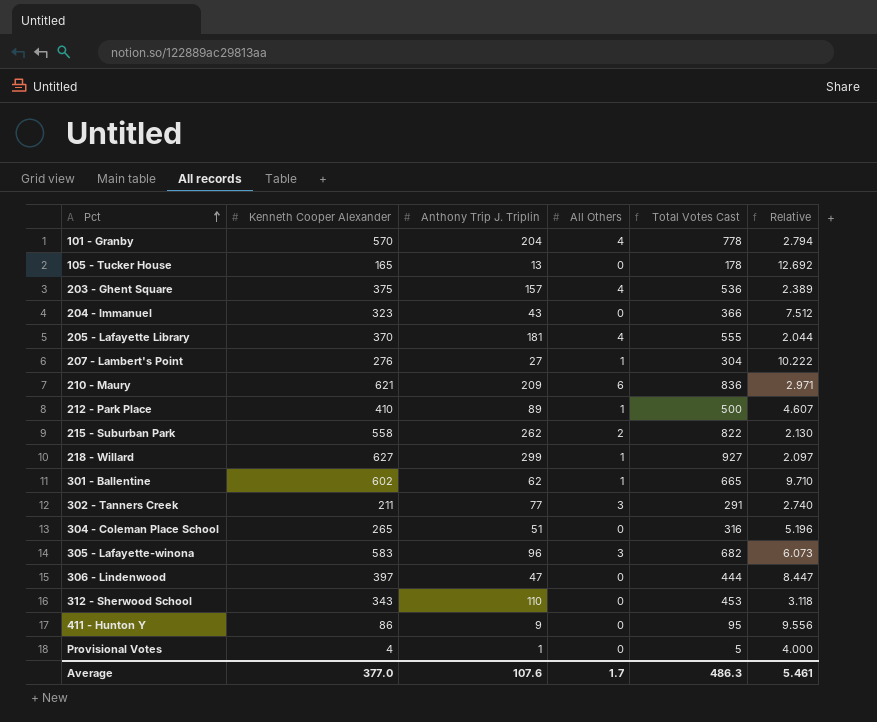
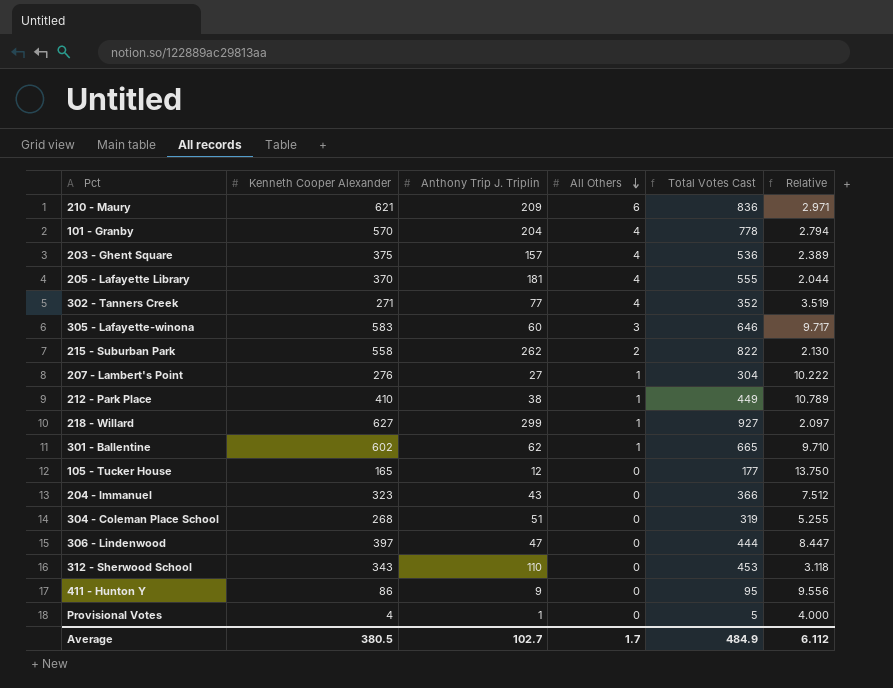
row order: Pct ascending -> All Others descending
302 - Tanners Creek | Kenneth Cooper Alexander: 211 -> 271
302 - Tanners Creek | All Others: 3 -> 4
302 - Tanners Creek | Total Votes Cast: 291 -> 352
302 - Tanners Creek | Relative: 2.740 -> 3.519
305 - Lafayette-winona | Anthony Trip J. Triplin: 96 -> 60
305 - Lafayette-winona | Total Votes Cast: 682 -> 646
305 - Lafayette-winona | Relative: 6.073 -> 9.717
212 - Park Place | Anthony Trip J. Triplin: 89 -> 38
212 - Park Place | Total Votes Cast: 500 -> 449
212 - Park Place | Relative: 4.607 -> 10.789
105 - Tucker House | Anthony Trip J. Triplin: 13 -> 12
105 - Tucker House | Total Votes Cast: 178 -> 177
105 - Tucker House | Relative: 12.692 -> 13.750
304 - Coleman Place School | Kenneth Cooper Alexander: 265 -> 268
304 - Coleman Place School | Total Votes Cast: 316 -> 319
304 - Coleman Place School | Relative: 5.196 -> 5.255
Average | Kenneth Cooper Alexander: 377.0 -> 380.5
Average | Anthony Trip J. Triplin: 107.6 -> 102.7
Average | Total Votes Cast: 486.3 -> 484.9
Average | Relative: 5.461 -> 6.112

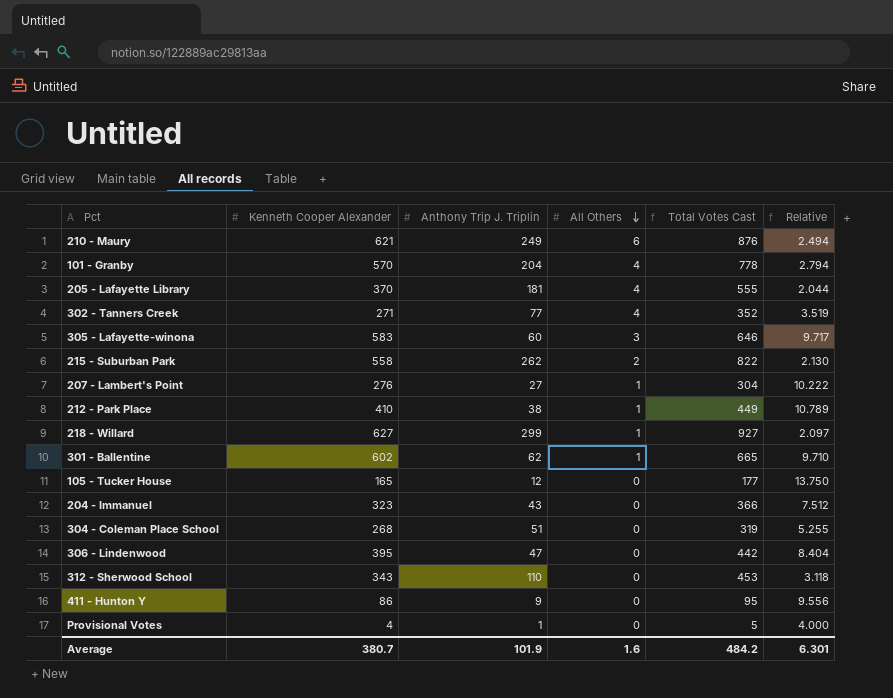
row 203 - Ghent Square: 375 | 157 | 4 | 536 | 2.389 -> none
210 - Maury | Anthony Trip J. Triplin: 209 -> 249
210 - Maury | Total Votes Cast: 836 -> 876
210 - Maury | Relative: 2.971 -> 2.494
306 - Lindenwood | Kenneth Cooper Alexander: 397 -> 395
306 - Lindenwood | Total Votes Cast: 444 -> 442
306 - Lindenwood | Relative: 8.447 -> 8.404
Average | Kenneth Cooper Alexander: 380.5 -> 380.7
Average | Anthony Trip J. Triplin: 102.7 -> 101.9
Average | All Others: 1.7 -> 1.6
Average | Total Votes Cast: 484.9 -> 484.2
Average | Relative: 6.112 -> 6.301

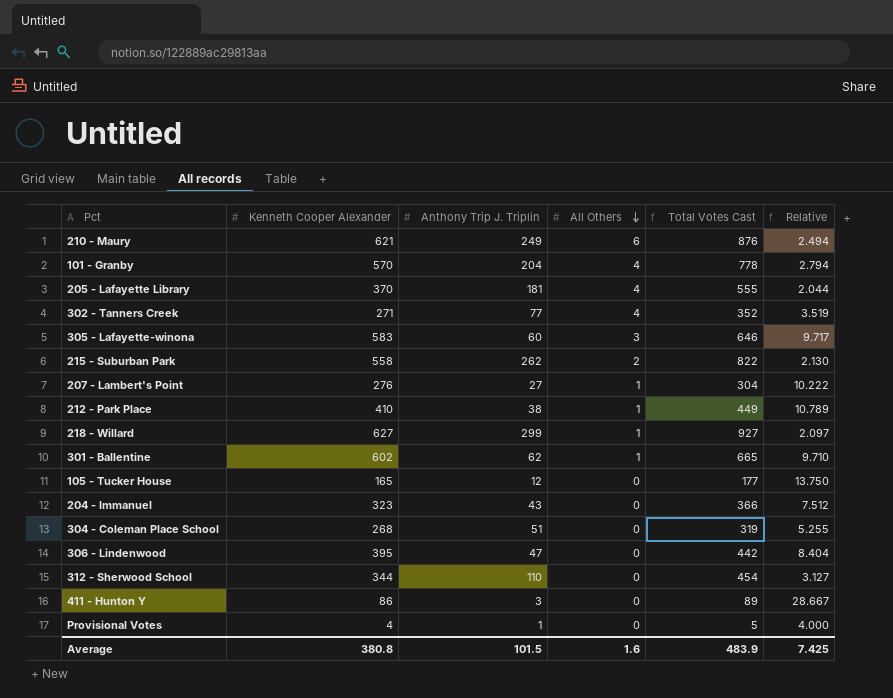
312 - Sherwood School | Kenneth Cooper Alexander: 343 -> 344
312 - Sherwood School | Total Votes Cast: 453 -> 454
312 - Sherwood School | Relative: 3.118 -> 3.127
411 - Hunton Y | Anthony Trip J. Triplin: 9 -> 3
411 - Hunton Y | Total Votes Cast: 95 -> 89
411 - Hunton Y | Relative: 9.556 -> 28.667
Average | Kenneth Cooper Alexander: 380.7 -> 380.8
Average | Anthony Trip J. Triplin: 101.9 -> 101.5
Average | Total Votes Cast: 484.2 -> 483.9
Average | Relative: 6.301 -> 7.425

